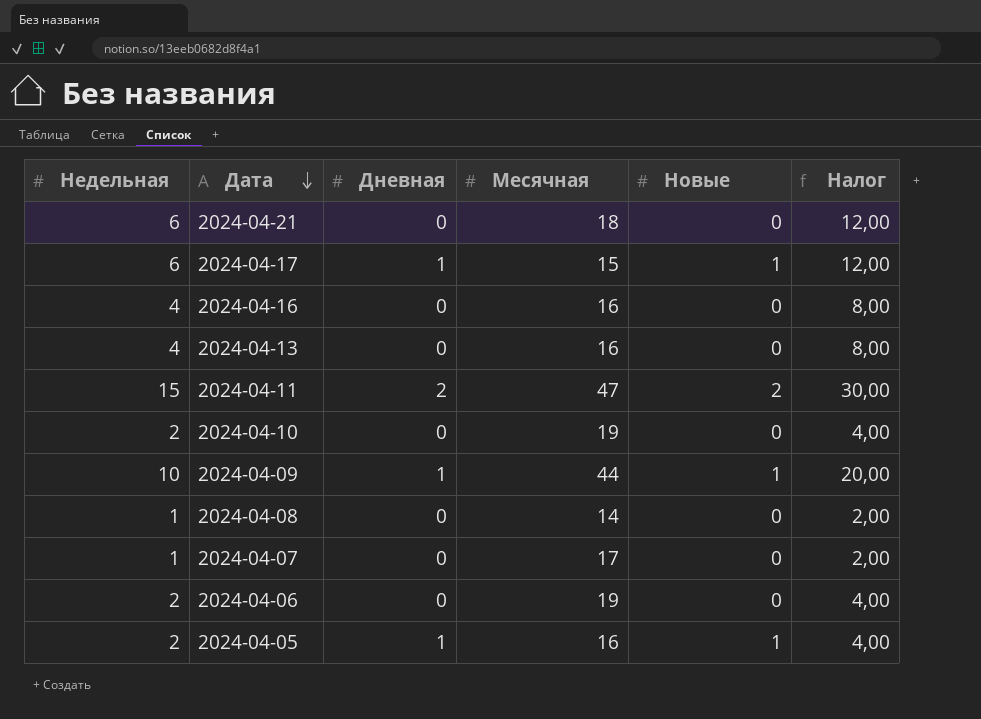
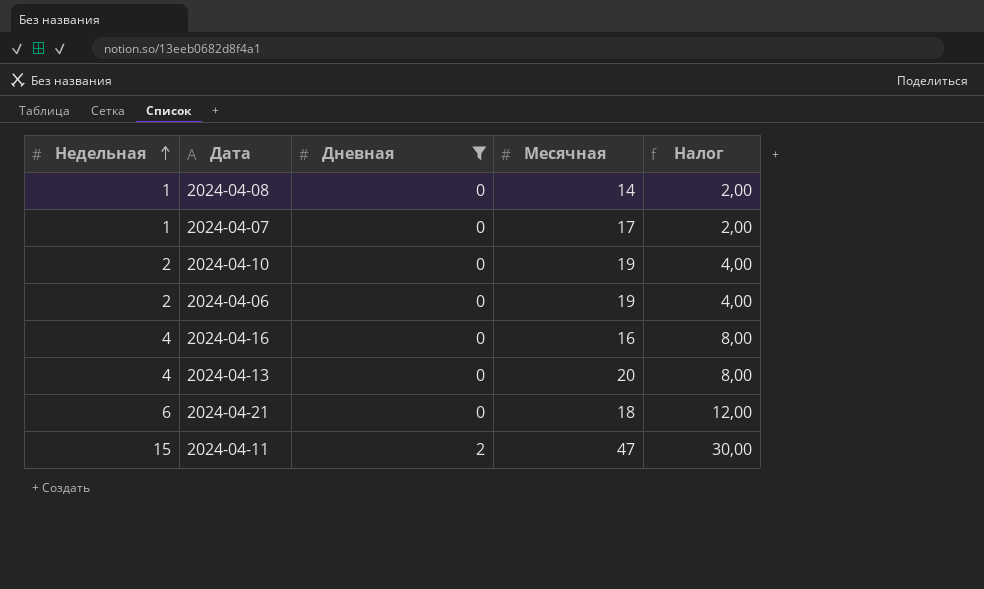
filter: none -> Дневная != 1
row order: Дата descending -> Недельная ascending
column Новые | position: 5 -> none
2024-04-13 | Месячная: 16 -> 20

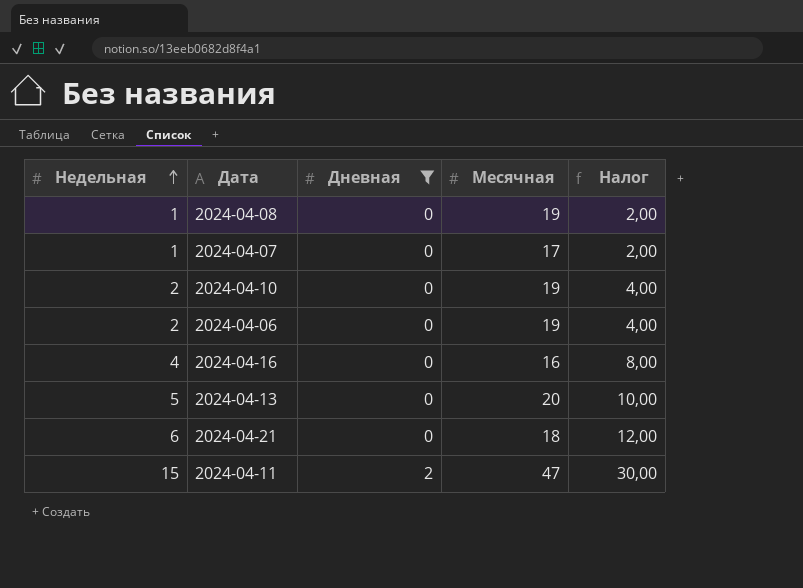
2024-04-08 | Месячная: 14 -> 19
2024-04-13 | Недельная: 4 -> 5
2024-04-13 | Налог: 8,00 -> 10,00

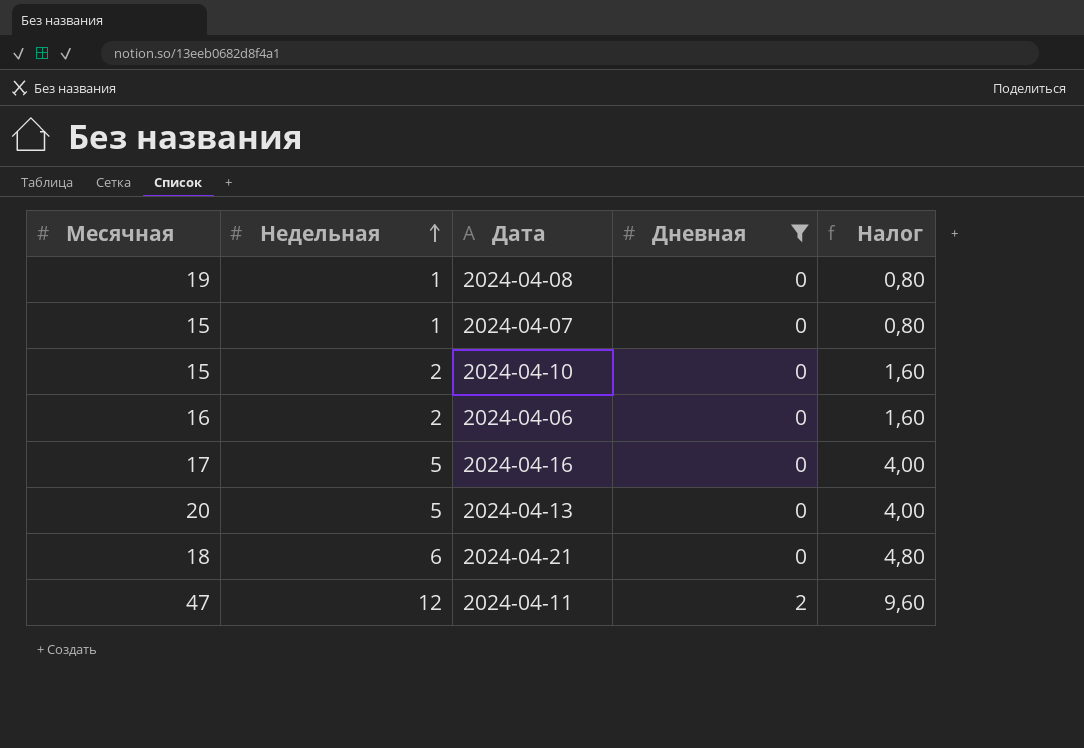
column Месячная | position: 4 -> 1
column Налог | formula: [Недельная] * 2 -> [Недельная] * 0,8
2024-04-07 | Месячная: 17 -> 15
2024-04-10 | Месячная: 19 -> 15
2024-04-06 | Месячная: 19 -> 16
2024-04-16 | Месячная: 16 -> 17
2024-04-16 | Недельная: 4 -> 5
2024-04-11 | Недельная: 15 -> 12

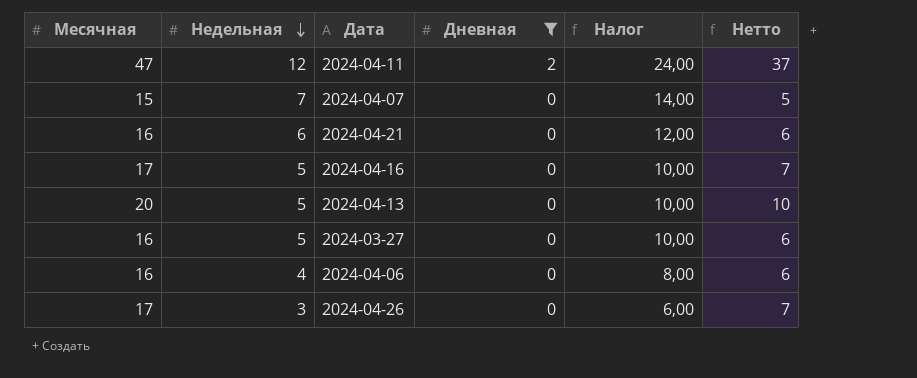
row order: Недельная ascending -> Недельная descending
column Налог | formula: [Недельная] * 0,8 -> [Недельная] * 2
column Нетто | formula: none -> [Месячная] - 10
row 2024-04-08: 19 | 1 | 0 | 0,80 -> none
row 2024-04-10: 15 | 2 | 0 | 1,60 -> none
2024-04-07 | Недельная: 1 -> 7
2024-04-21 | Месячная: 18 -> 16
row 2024-03-27: none -> 16 | 5 | 0 | 10,00 | 6
2024-04-06 | Недельная: 2 -> 4
row 2024-04-26: none -> 17 | 3 | 0 | 6,00 | 7

